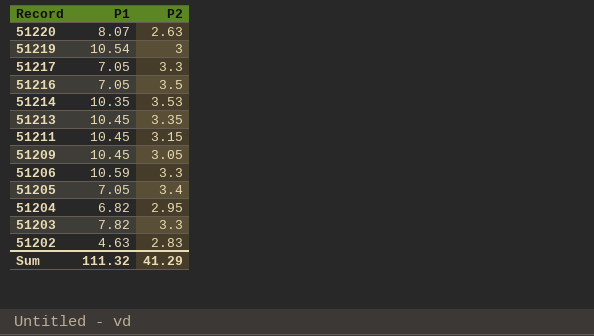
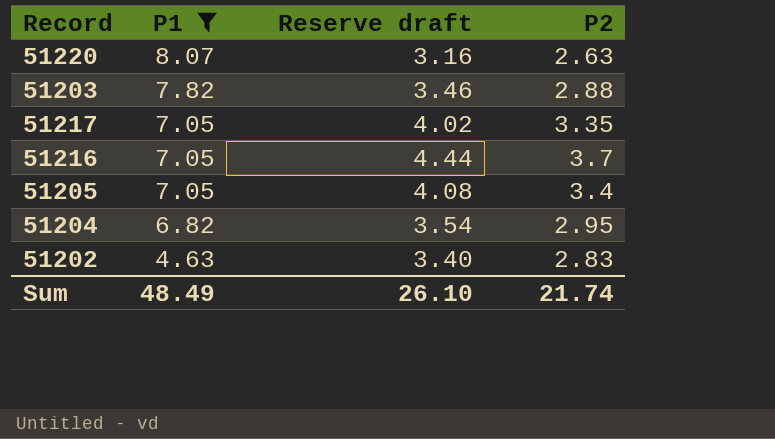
filter: none -> P1 <= 8.07
row order: Record descending -> P1 descending
column Reserve draft | formula: none -> [P2] * 1.2
51203 | P2: 3.3 -> 2.88
51217 | P2: 3.3 -> 3.35
51216 | P2: 3.5 -> 3.7
Sum | P1: 111.32 -> 48.49
Sum | P2: 41.29 -> 21.74

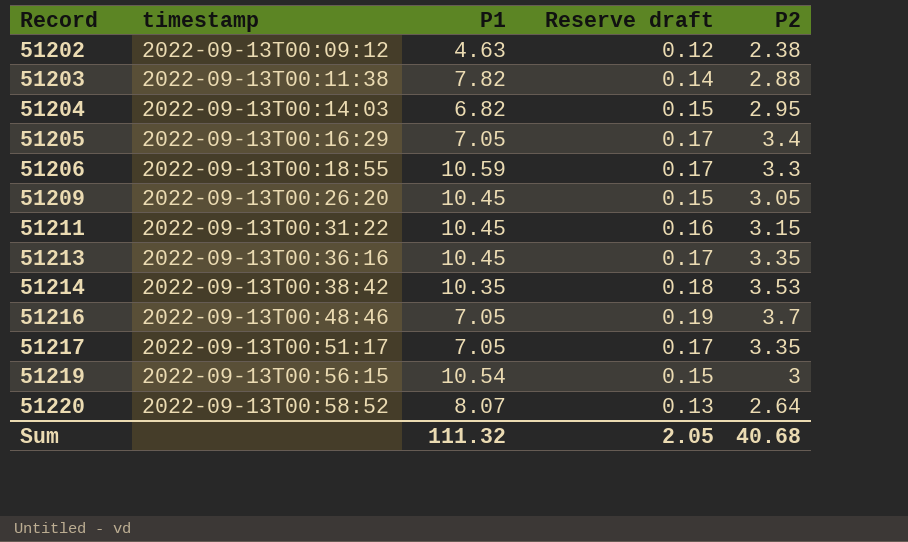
filter: P1 <= 8.07 -> none
row order: P1 descending -> Record ascending
column timestamp | position: none -> 2
column Reserve draft | formula: [P2] * 1.2 -> [P2] * 0.05
51202 | P2: 2.83 -> 2.38
51220 | P2: 2.63 -> 2.64
Sum | P1: 48.49 -> 111.32
Sum | Reserve draft: 26.10 -> 2.05
Sum | P2: 21.74 -> 40.68

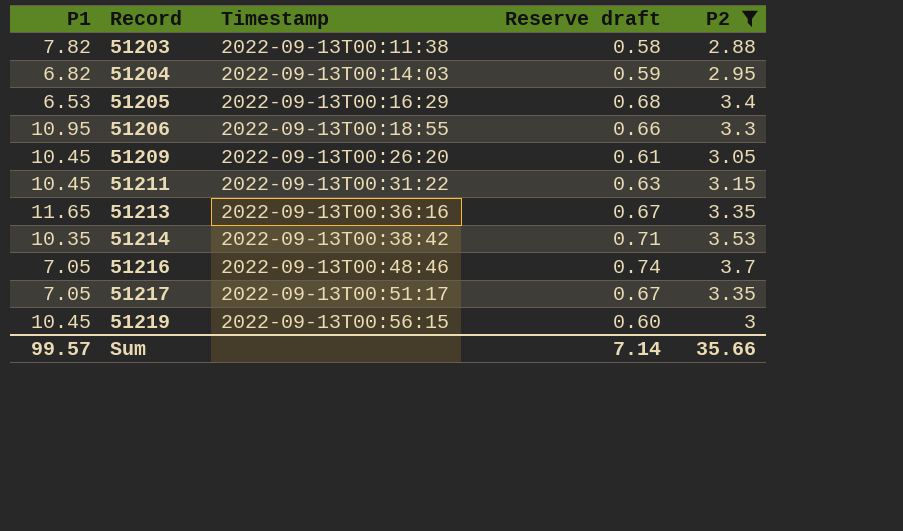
filter: none -> P2 >= 2.88
column P1 | position: 3 -> 1
column name: timestamp -> Timestamp
column Reserve draft | formula: [P2] * 0.05 -> [P2] * 0.2
51205 | P1: 7.05 -> 6.53
51206 | P1: 10.59 -> 10.95
51213 | P1: 10.45 -> 11.65
51219 | P1: 10.54 -> 10.45
Sum | P1: 111.32 -> 99.57
Sum | Reserve draft: 2.05 -> 7.14
Sum | P2: 40.68 -> 35.66

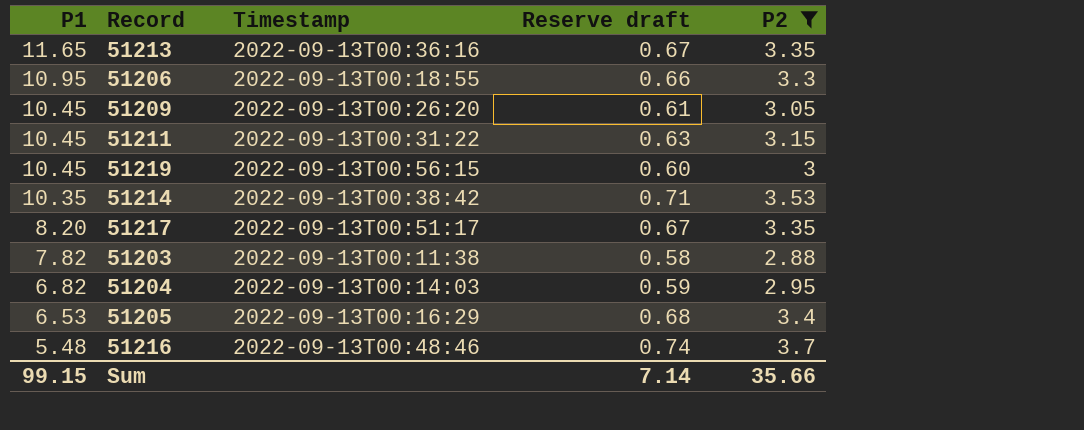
row order: Record ascending -> P1 descending
51217 | P1: 7.05 -> 8.20
51216 | P1: 7.05 -> 5.48
Sum | P1: 99.57 -> 99.15

